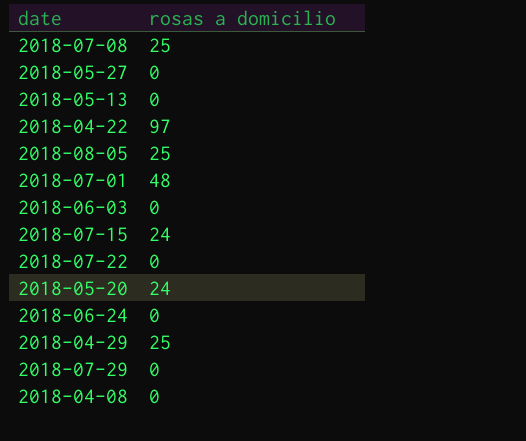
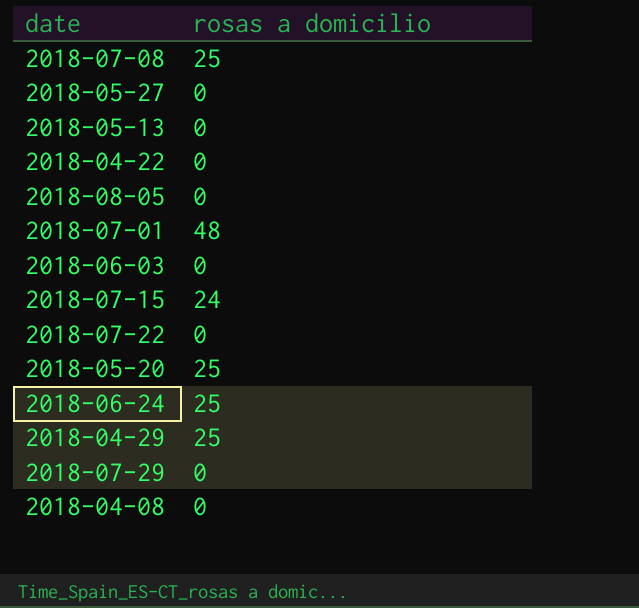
2018-04-22 | rosas a domicilio: 97 -> 0
2018-08-05 | rosas a domicilio: 25 -> 0
2018-05-20 | rosas a domicilio: 24 -> 25
2018-06-24 | rosas a domicilio: 0 -> 25

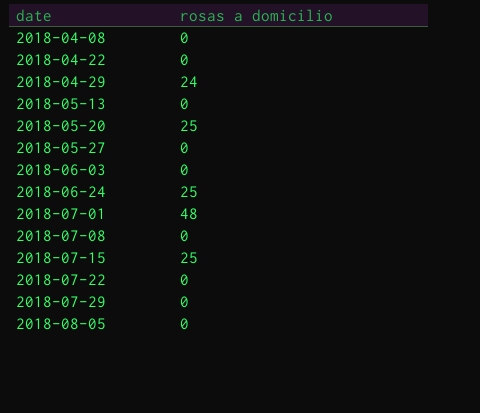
row order: none -> date ascending
2018-04-29 | rosas a domicilio: 25 -> 24
2018-07-08 | rosas a domicilio: 25 -> 0
2018-07-15 | rosas a domicilio: 24 -> 25

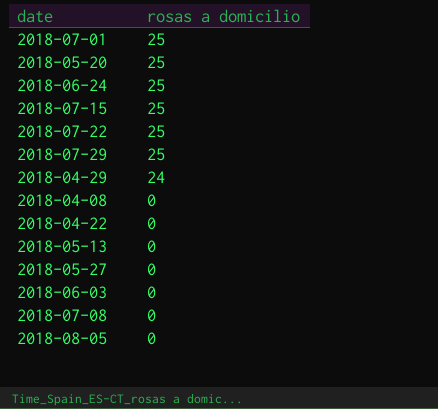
row order: date ascending -> rosas a domicilio descending
2018-07-01 | rosas a domicilio: 48 -> 25
2018-07-22 | rosas a domicilio: 0 -> 25
2018-07-29 | rosas a domicilio: 0 -> 25

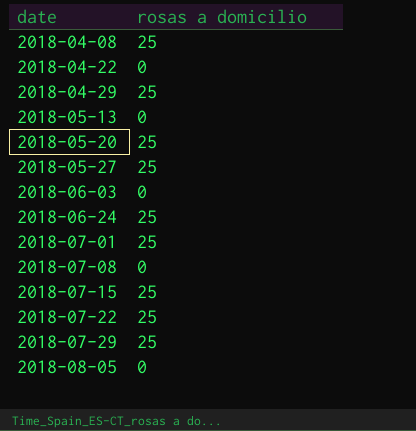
row order: rosas a domicilio descending -> date ascending
2018-04-08 | rosas a domicilio: 0 -> 25
2018-04-29 | rosas a domicilio: 24 -> 25
2018-05-27 | rosas a domicilio: 0 -> 25

